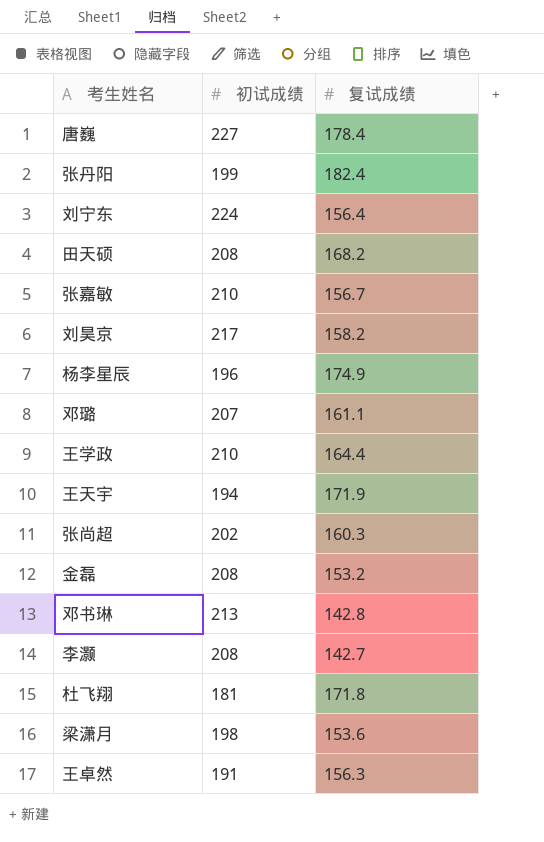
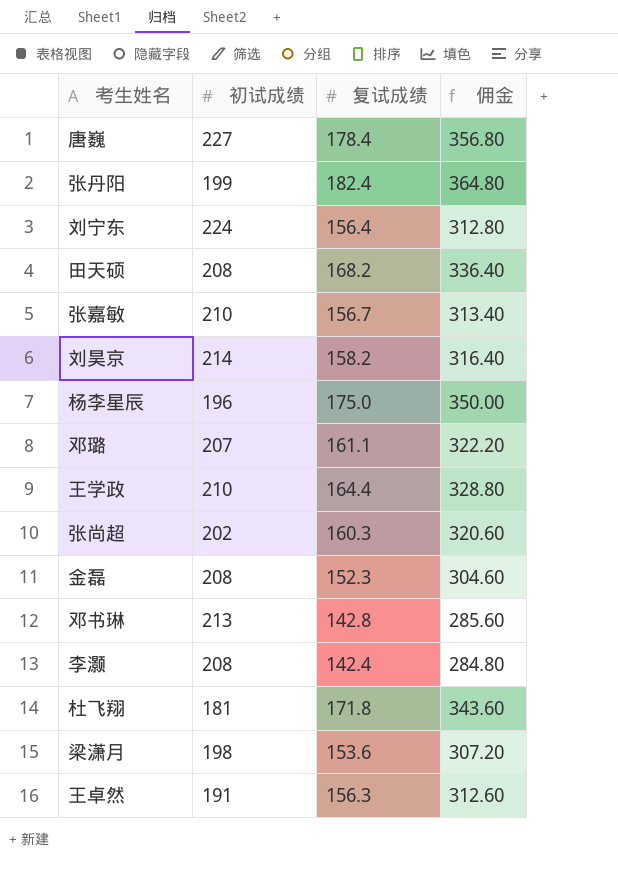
column 佣金 | formula: none -> [复试成绩] * 2
row 王天宇: 194 | 171.9 -> none
刘昊京 | 初试成绩: 217 -> 214
杨李星辰 | 复试成绩: 174.9 -> 175.0
金磊 | 复试成绩: 153.2 -> 152.3
李灏 | 复试成绩: 142.7 -> 142.4

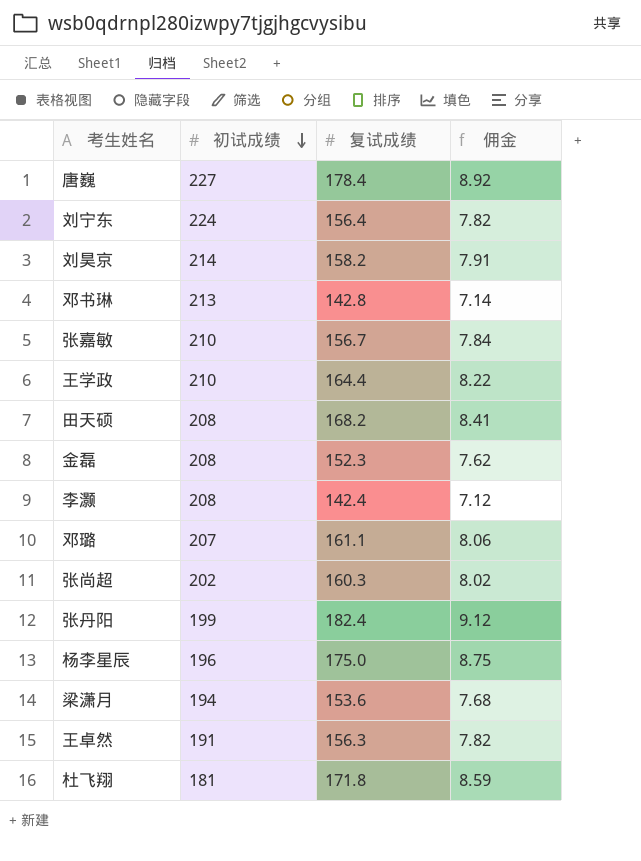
row order: none -> 初试成绩 descending
column 佣金 | formula: [复试成绩] * 2 -> [复试成绩] * 0.05
梁潇月 | 初试成绩: 198 -> 194

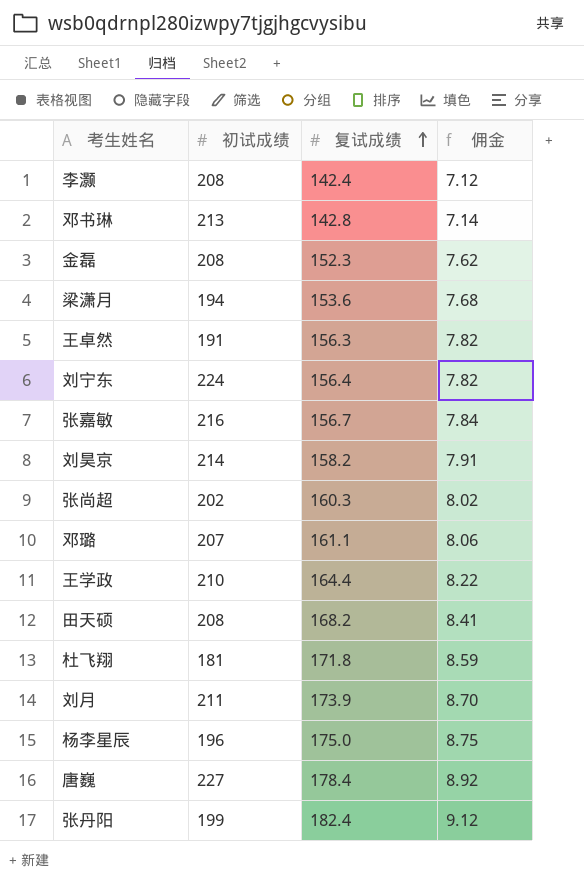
row order: 初试成绩 descending -> 复试成绩 ascending
张嘉敏 | 初试成绩: 210 -> 216
row 刘月: none -> 211 | 173.9 | 8.70

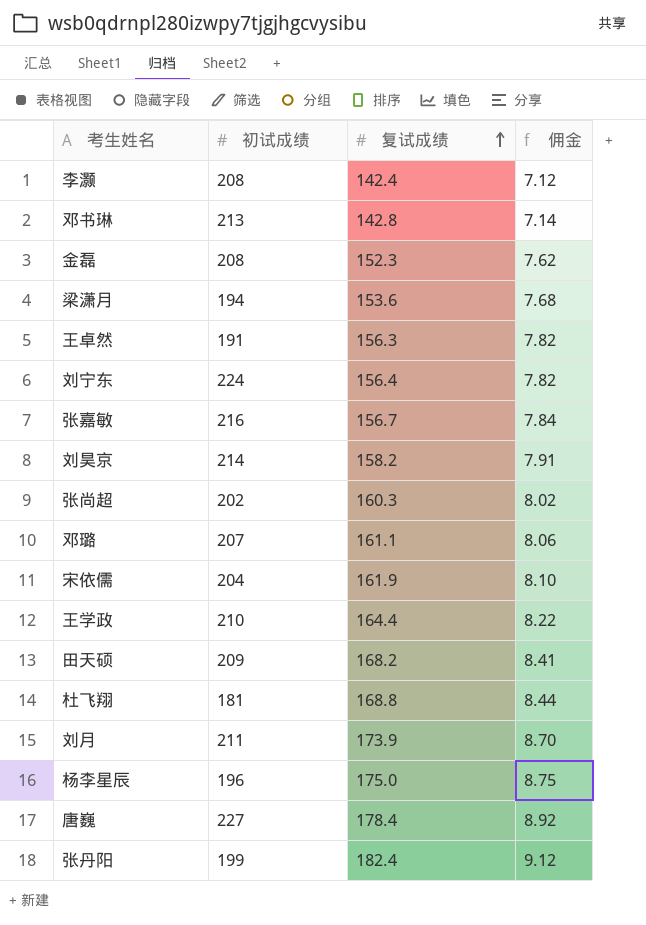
row 宋依儒: none -> 204 | 161.9 | 8.10
田天硕 | 初试成绩: 208 -> 209
杜飞翔 | 复试成绩: 171.8 -> 168.8
杜飞翔 | 佣金: 8.59 -> 8.44

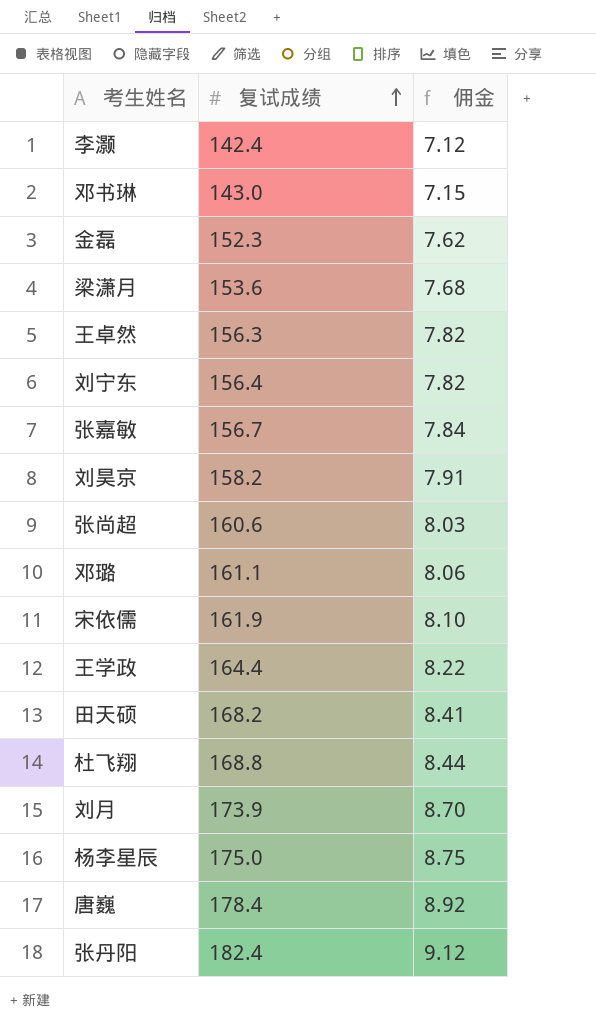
column 初试成绩 | position: 2 -> none
邓书琳 | 复试成绩: 142.8 -> 143.0
邓书琳 | 佣金: 7.14 -> 7.15
张尚超 | 复试成绩: 160.3 -> 160.6
张尚超 | 佣金: 8.02 -> 8.03

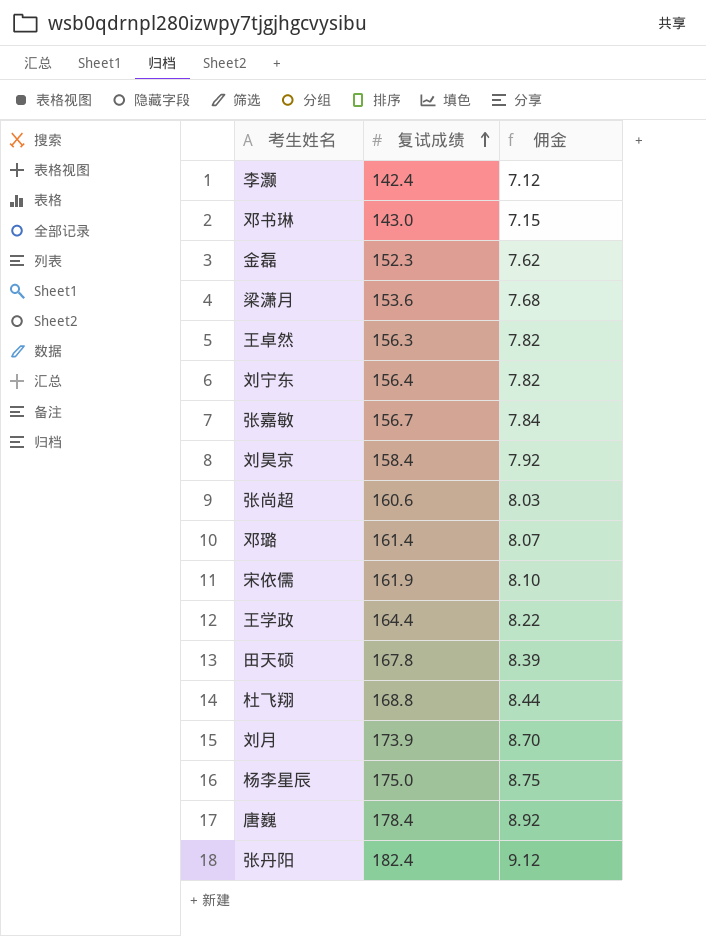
刘昊京 | 复试成绩: 158.2 -> 158.4
刘昊京 | 佣金: 7.91 -> 7.92
邓璐 | 复试成绩: 161.1 -> 161.4
邓璐 | 佣金: 8.06 -> 8.07
田天硕 | 复试成绩: 168.2 -> 167.8
田天硕 | 佣金: 8.41 -> 8.39

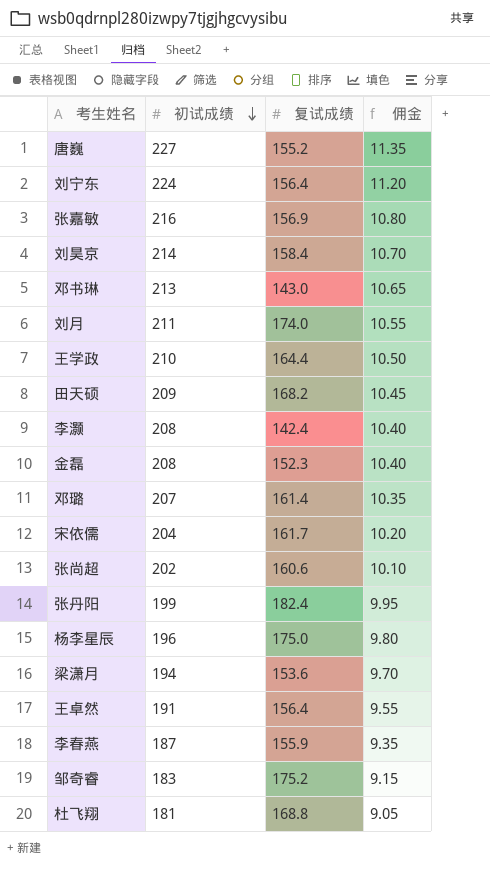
row order: 复试成绩 ascending -> 初试成绩 descending
column 初试成绩 | position: none -> 2
column 佣金 | formula: [复试成绩] * 0.05 -> [初试成绩] * 0.05
唐巍 | 复试成绩: 178.4 -> 155.2
张嘉敏 | 复试成绩: 156.7 -> 156.9
刘月 | 复试成绩: 173.9 -> 174.0
田天硕 | 复试成绩: 167.8 -> 168.2
宋依儒 | 复试成绩: 161.9 -> 161.7
王卓然 | 复试成绩: 156.3 -> 156.4
row 李春燕: none -> 187 | 155.9 | 9.35
row 邹奇睿: none -> 183 | 175.2 | 9.15

